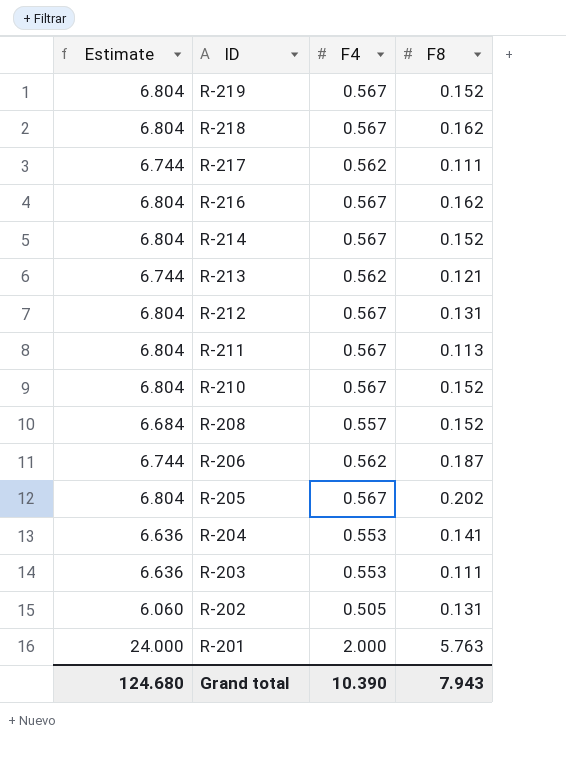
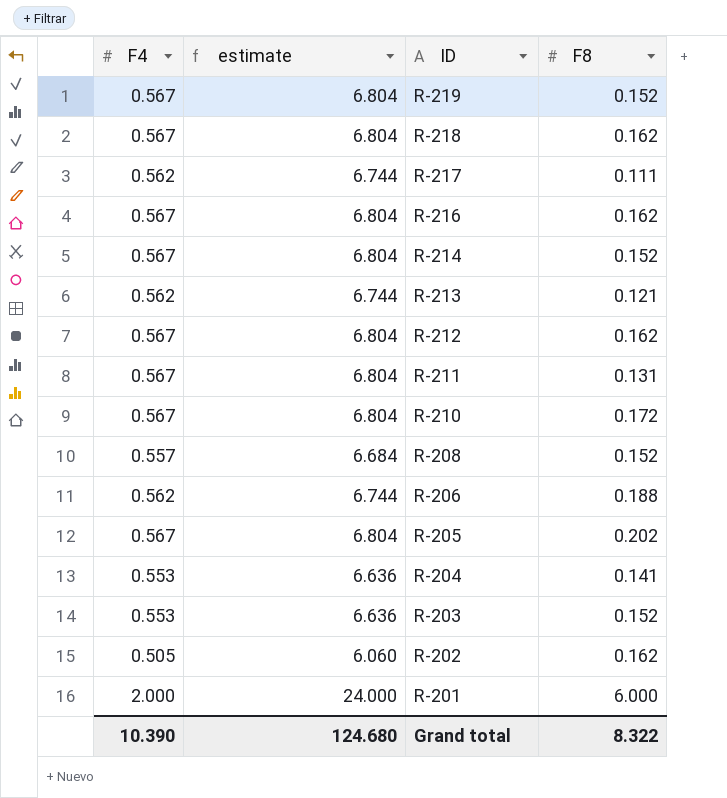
column F4 | position: 3 -> 1
column name: Estimate -> estimate
R-212 | F8: 0.131 -> 0.162
R-211 | F8: 0.113 -> 0.131
R-210 | F8: 0.152 -> 0.172
R-206 | F8: 0.187 -> 0.188
R-203 | F8: 0.111 -> 0.152
R-202 | F8: 0.131 -> 0.162
R-201 | F8: 5.763 -> 6.000
Grand total | F8: 7.943 -> 8.322

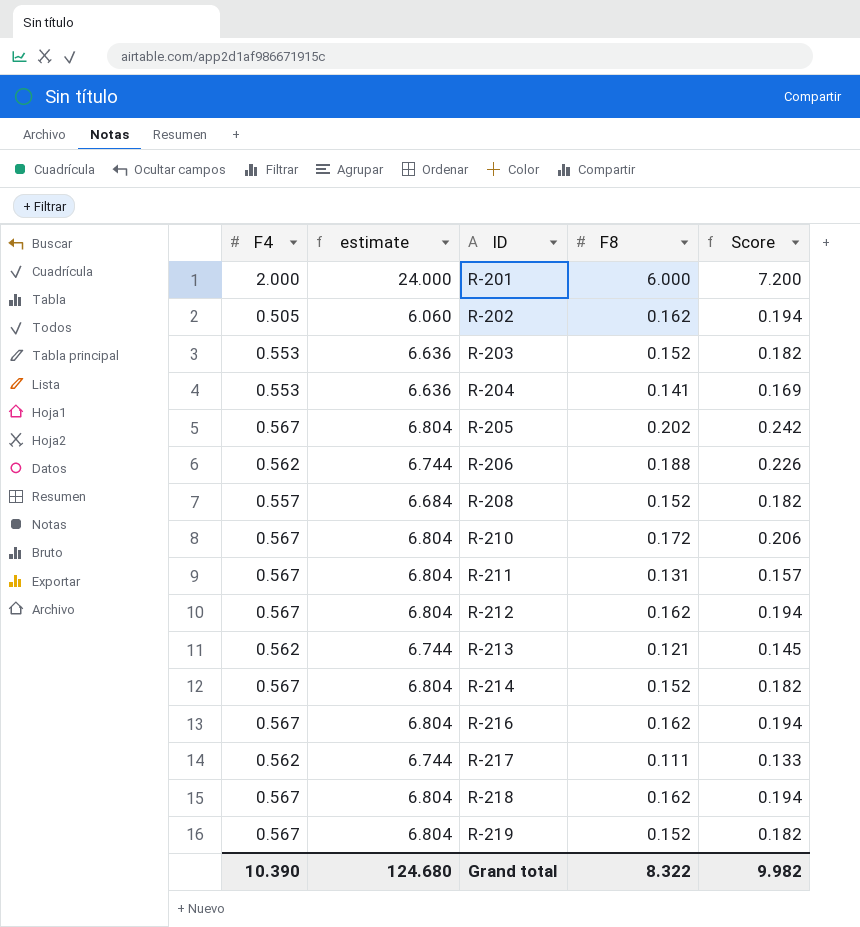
row order: ID descending -> ID ascending
column Score | formula: none -> [F8] * 1.2

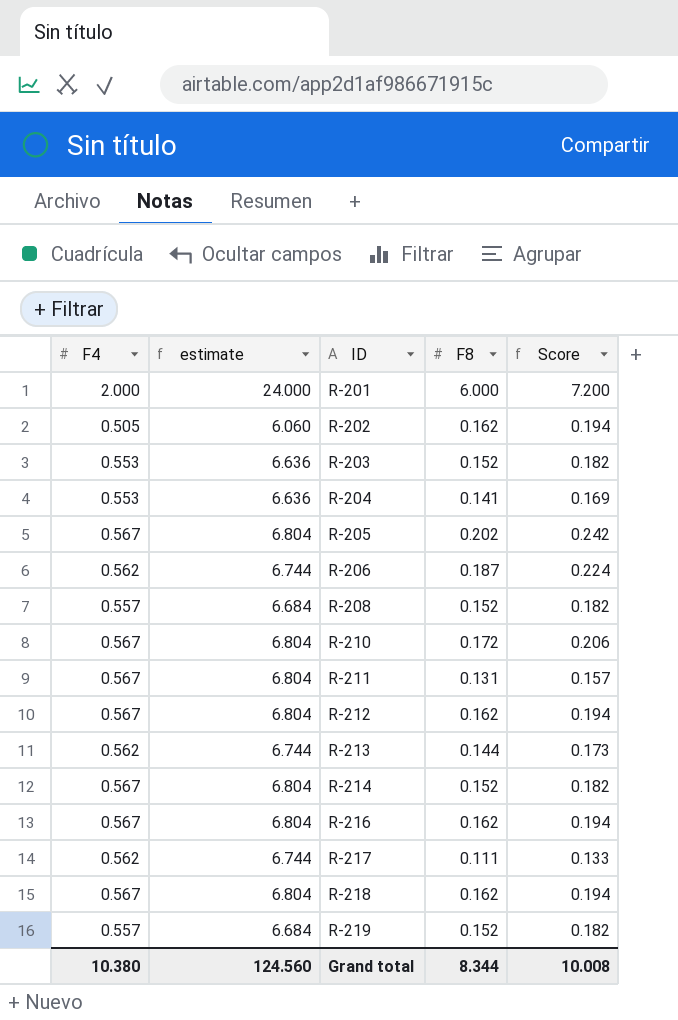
R-206 | F8: 0.188 -> 0.187
R-206 | Score: 0.226 -> 0.224
R-213 | F8: 0.121 -> 0.144
R-213 | Score: 0.145 -> 0.173
R-219 | F4: 0.567 -> 0.557
R-219 | estimate: 6.804 -> 6.684
Grand total | F4: 10.390 -> 10.380
Grand total | estimate: 124.680 -> 124.560
Grand total | F8: 8.322 -> 8.344
Grand total | Score: 9.982 -> 10.008

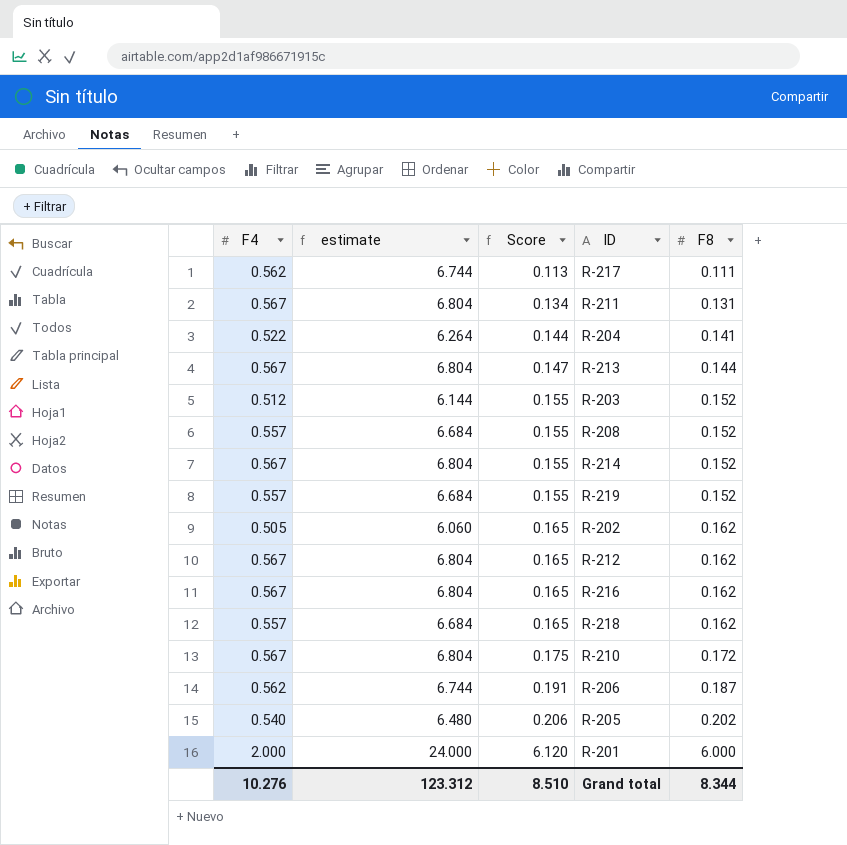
row order: ID ascending -> Score ascending
column Score | formula: [F8] * 1.2 -> [F8] * 1.02
column Score | position: 5 -> 3
R-204 | F4: 0.553 -> 0.522
R-204 | estimate: 6.636 -> 6.264
R-213 | F4: 0.562 -> 0.567
R-213 | estimate: 6.744 -> 6.804
R-203 | F4: 0.553 -> 0.512
R-203 | estimate: 6.636 -> 6.144
R-218 | F4: 0.567 -> 0.557
R-218 | estimate: 6.804 -> 6.684
R-205 | F4: 0.567 -> 0.540
R-205 | estimate: 6.804 -> 6.480
Grand total | F4: 10.380 -> 10.276
Grand total | estimate: 124.560 -> 123.312
Grand total | Score: 10.008 -> 8.510

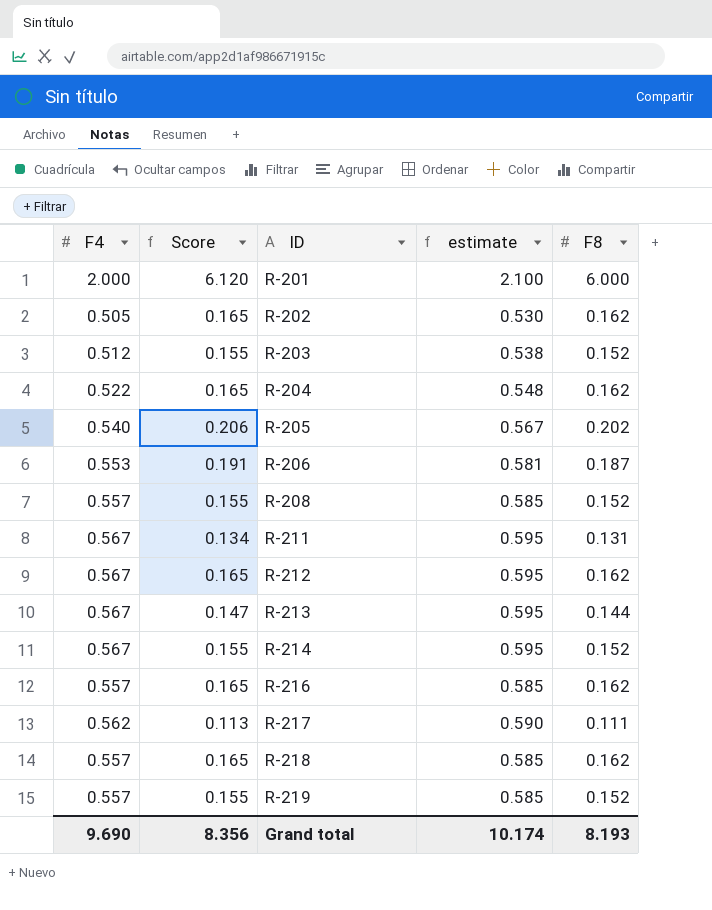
row order: Score ascending -> ID ascending
column estimate | formula: [F4] * 12 -> [F4] * 1.05
column estimate | position: 2 -> 4
row R-210: 0.567 | 6.804 | 0.175 | 0.172 -> none
R-204 | Score: 0.144 -> 0.165
R-204 | F8: 0.141 -> 0.162
R-206 | F4: 0.562 -> 0.553
R-216 | F4: 0.567 -> 0.557
Grand total | F4: 10.276 -> 9.690
Grand total | Score: 8.510 -> 8.356
Grand total | estimate: 123.312 -> 10.174
Grand total | F8: 8.344 -> 8.193

